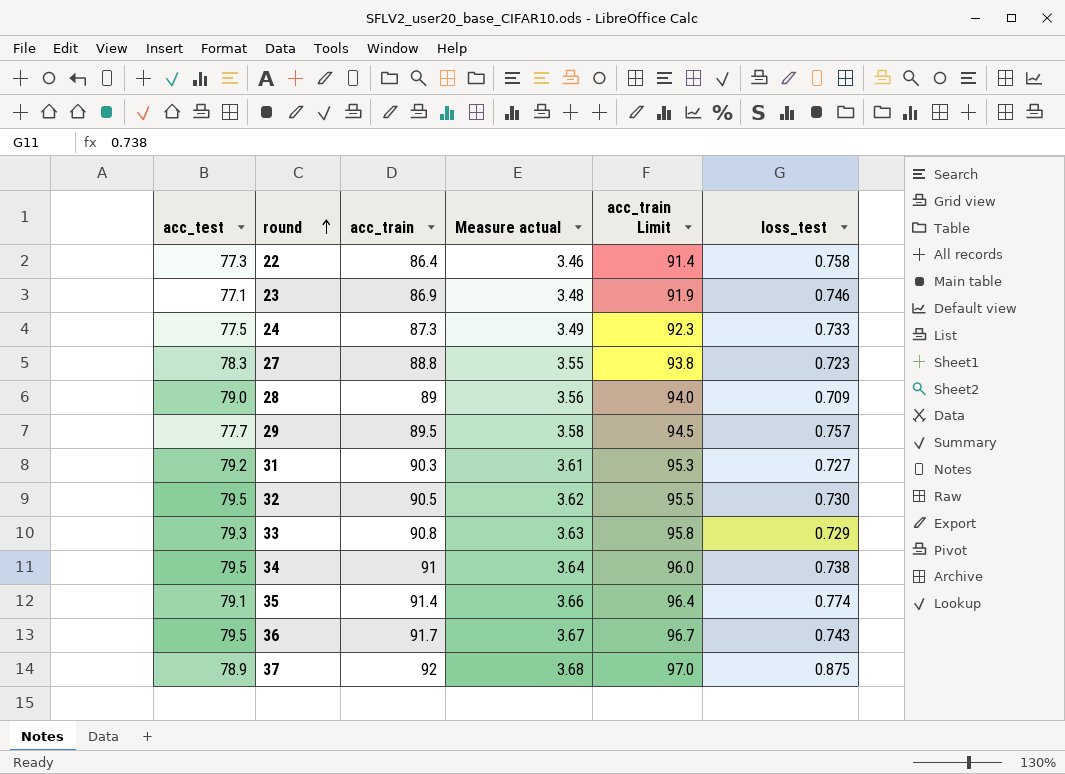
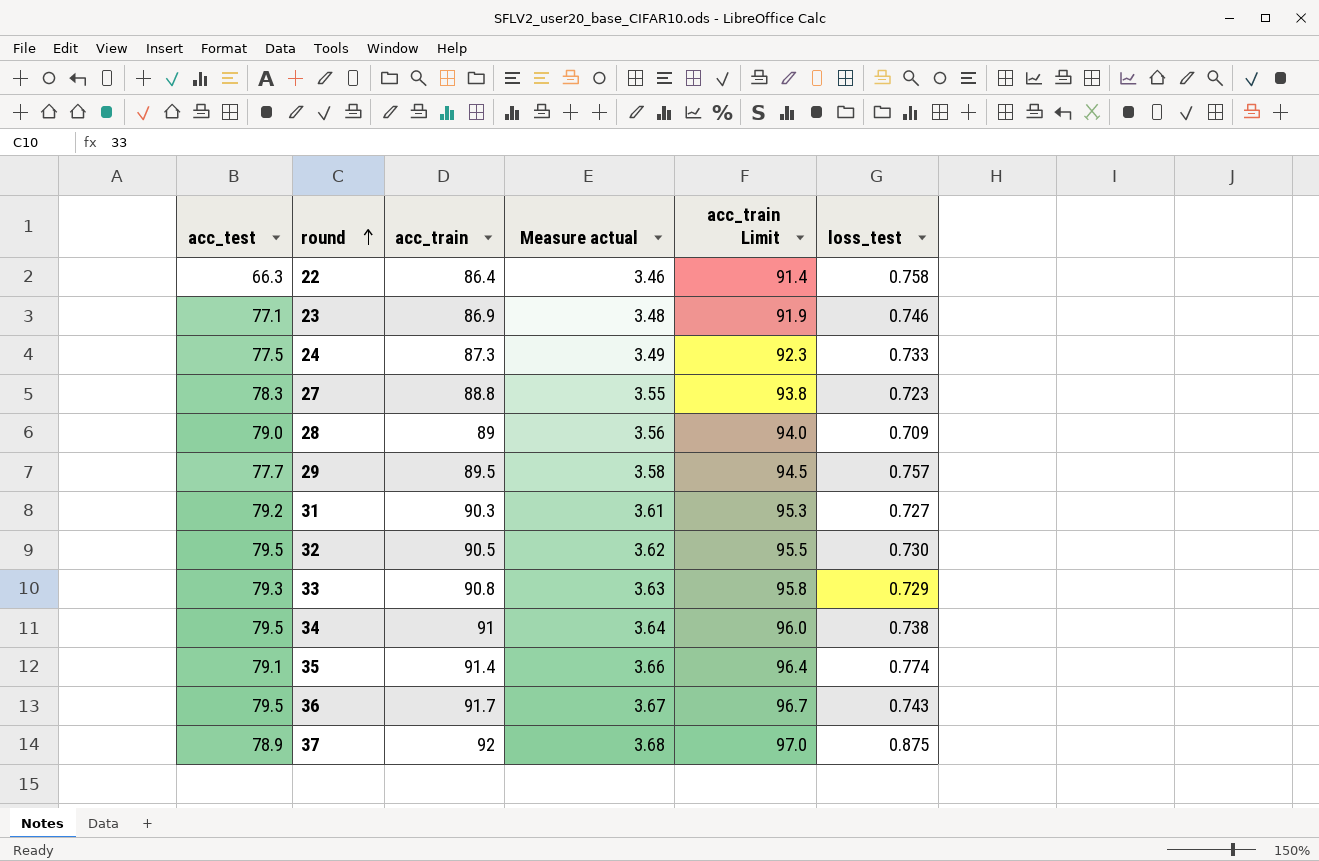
22 | acc_test: 77.3 -> 66.3

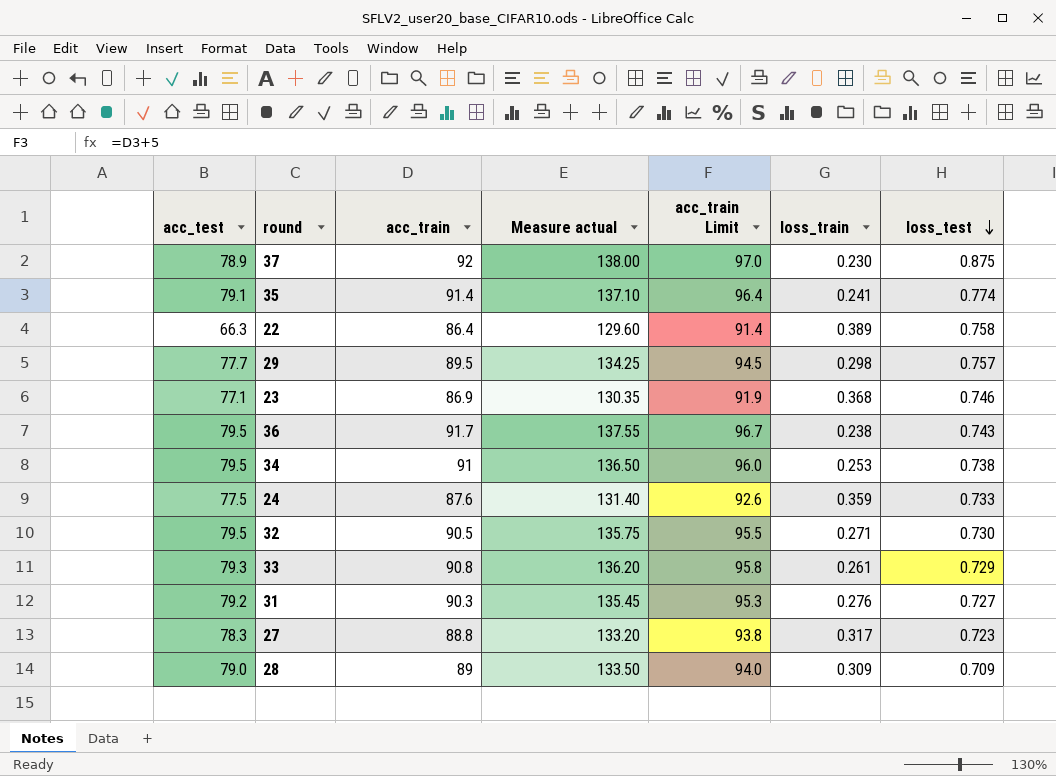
row order: round ascending -> loss_test descending
column Measure actual | formula: [acc_train] * 0.04 -> [acc_train] * 1.5
column loss_train | position: none -> 6
24 | acc_train: 87.3 -> 87.6
24 | acc_train Limit: 92.3 -> 92.6

